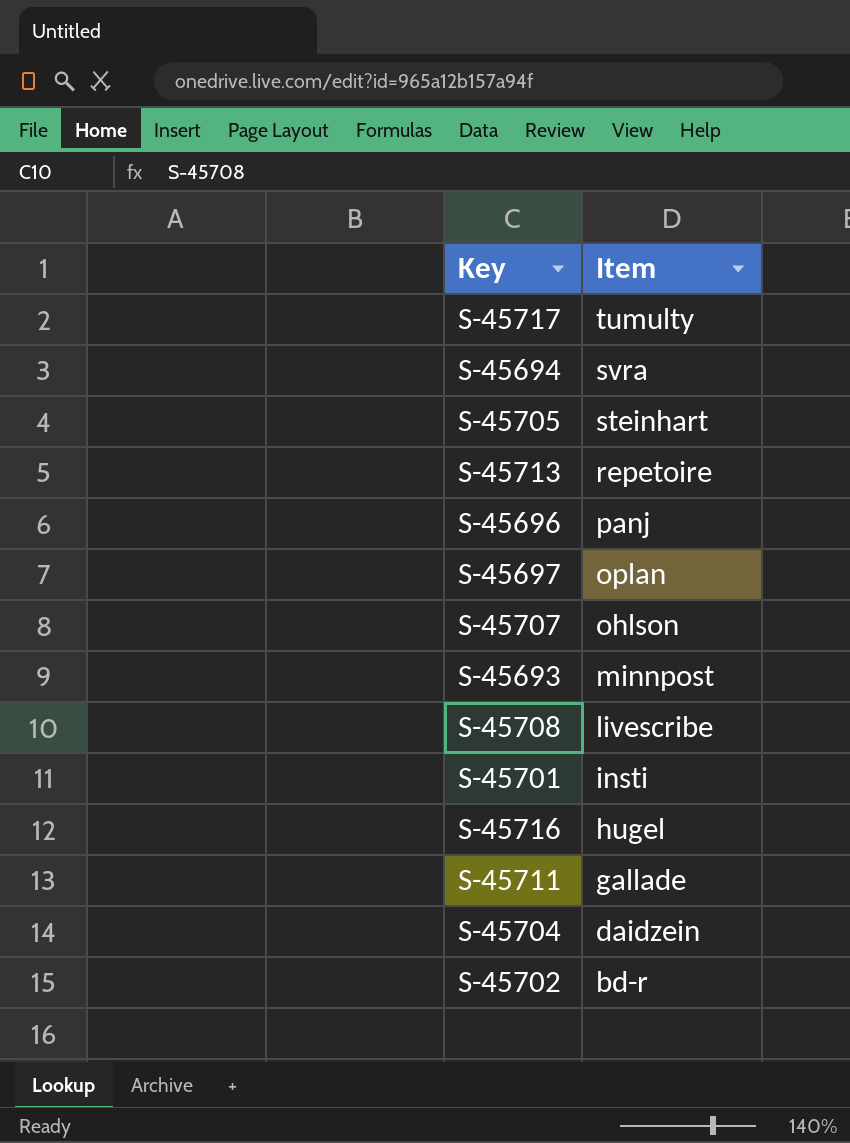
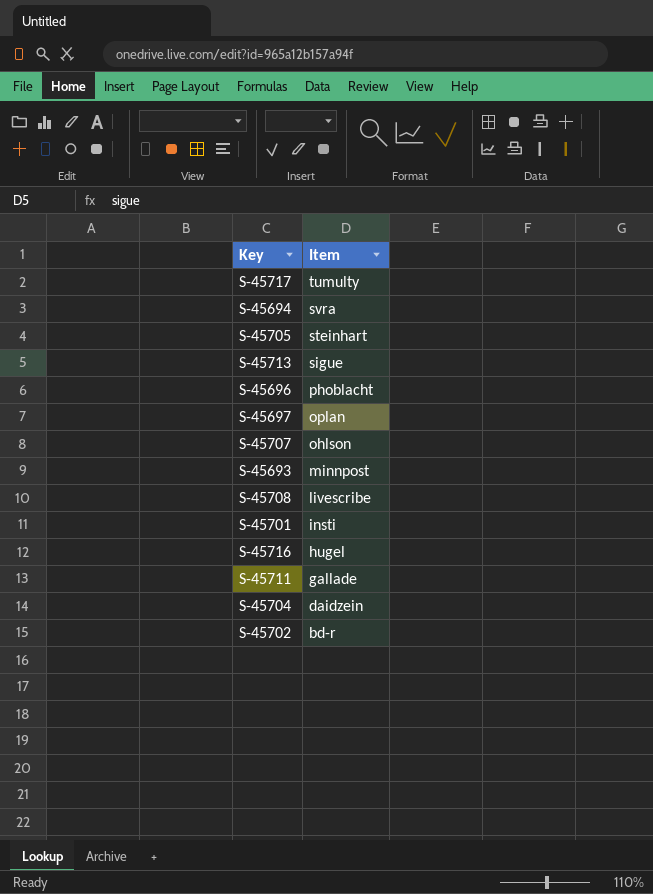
S-45713 | Item: repetoire -> sigue
S-45696 | Item: panj -> phoblacht

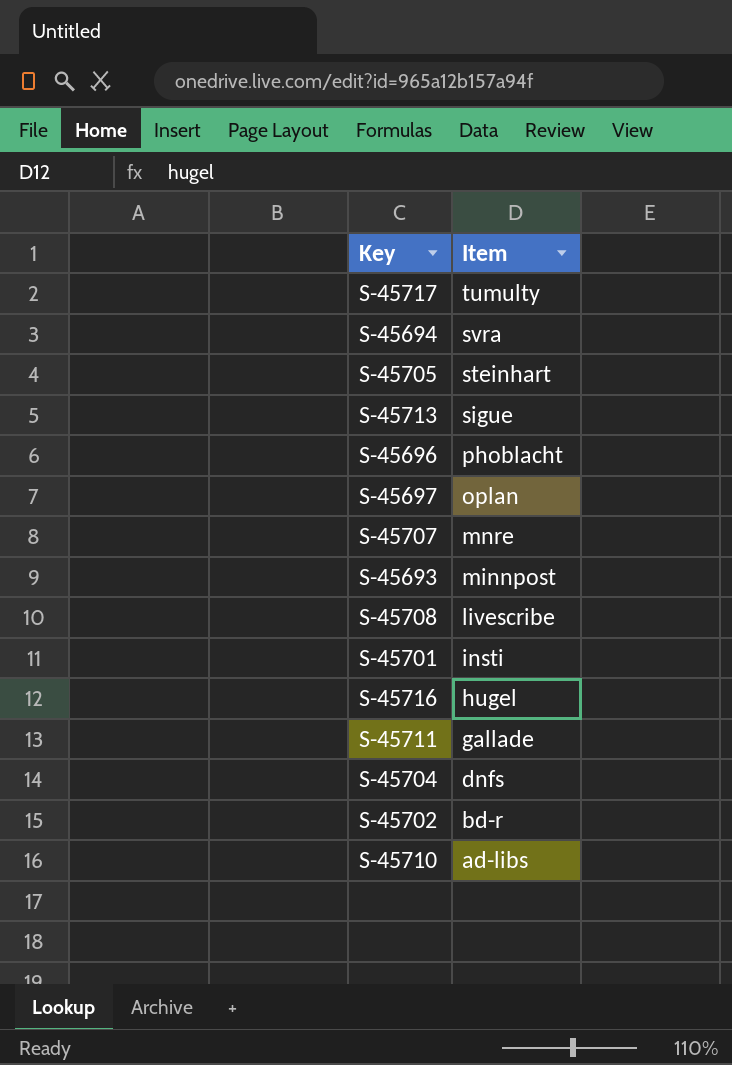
S-45707 | Item: ohlson -> mnre
S-45704 | Item: daidzein -> dnfs
row S-45710: none -> ad-libs

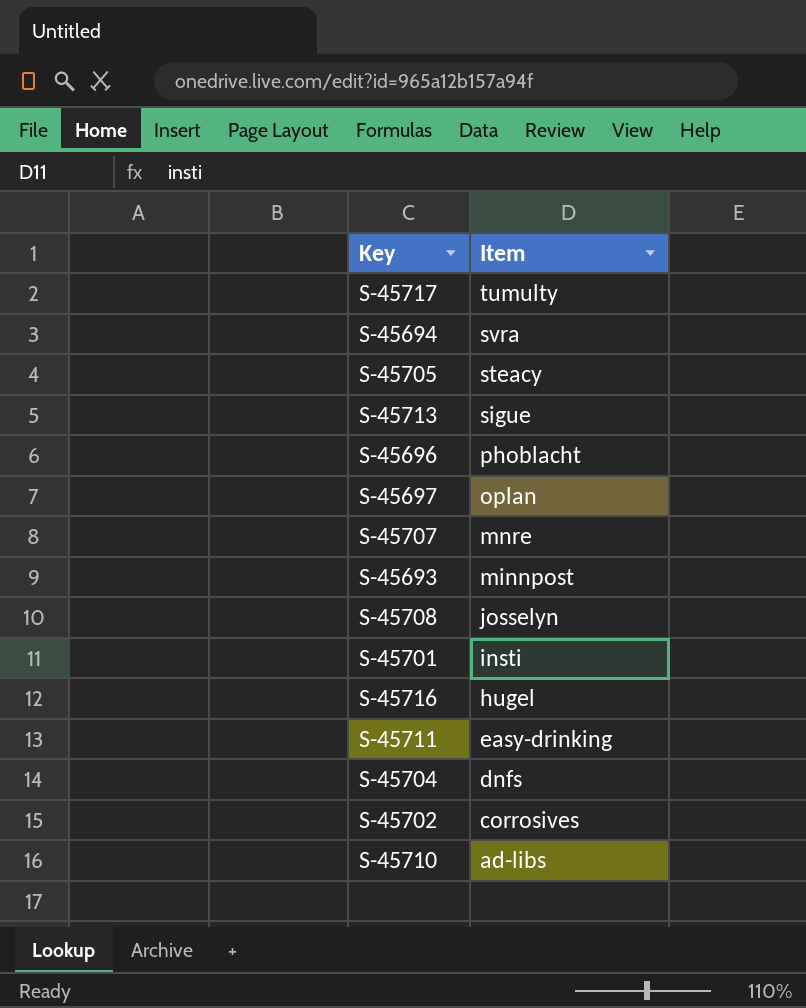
S-45705 | Item: steinhart -> steacy
S-45708 | Item: livescribe -> josselyn
S-45711 | Item: gallade -> easy-drinking
S-45702 | Item: bd-r -> corrosives

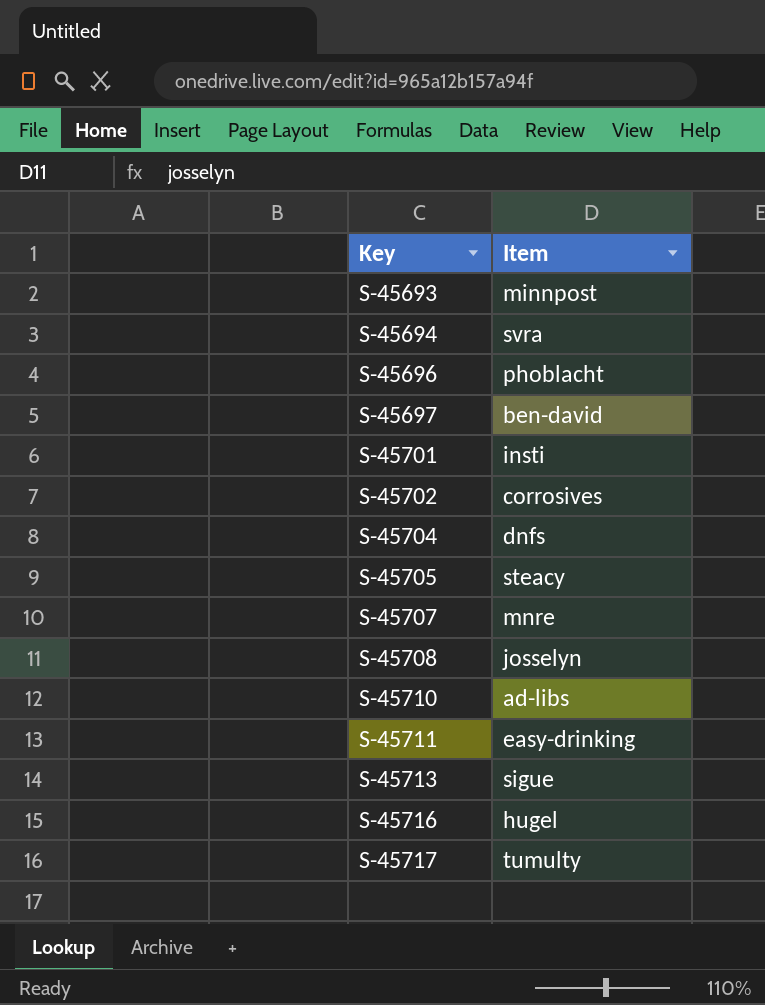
row order: Item descending -> Key ascending
S-45697 | Item: oplan -> ben-david

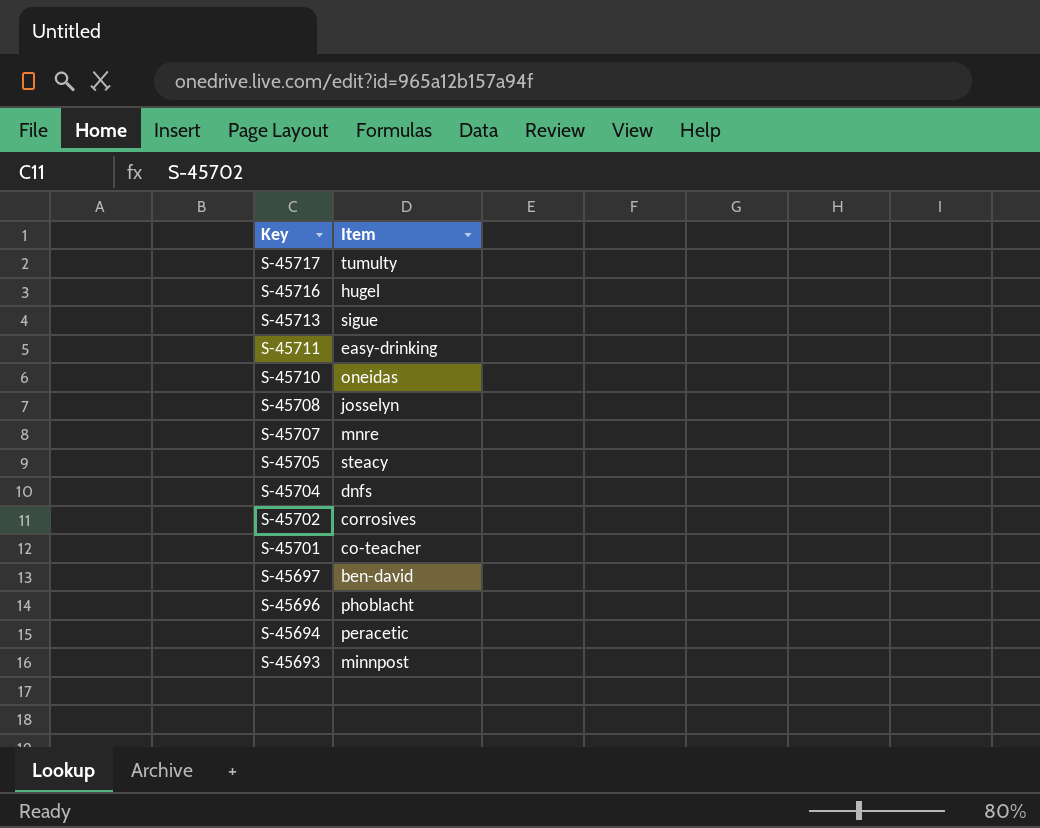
row order: Key ascending -> Key descending
S-45710 | Item: ad-libs -> oneidas
S-45701 | Item: insti -> co-teacher
S-45694 | Item: svra -> peracetic

